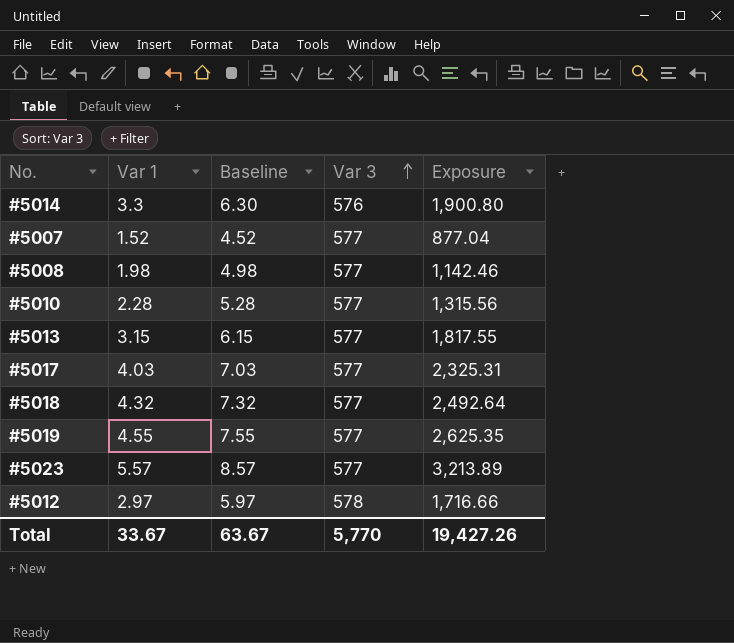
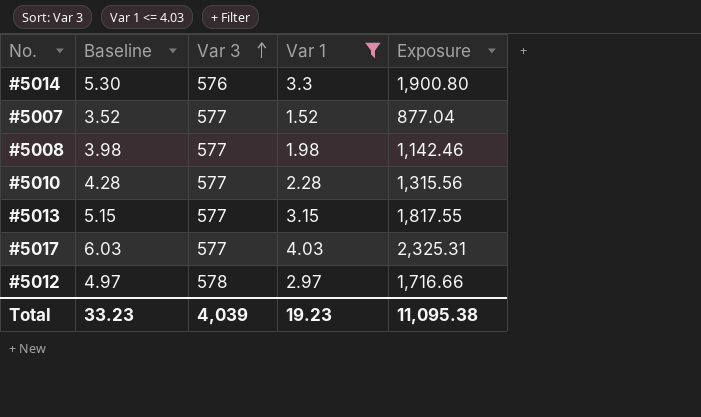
filter: none -> Var 1 <= 4.03
column Baseline | formula: [Var 1] + 3 -> [Var 1] + 2
column Var 1 | position: 2 -> 4
Total | Baseline: 63.67 -> 33.23
Total | Var 3: 5,770 -> 4,039
Total | Var 1: 33.67 -> 19.23
Total | Exposure: 19,427.26 -> 11,095.38

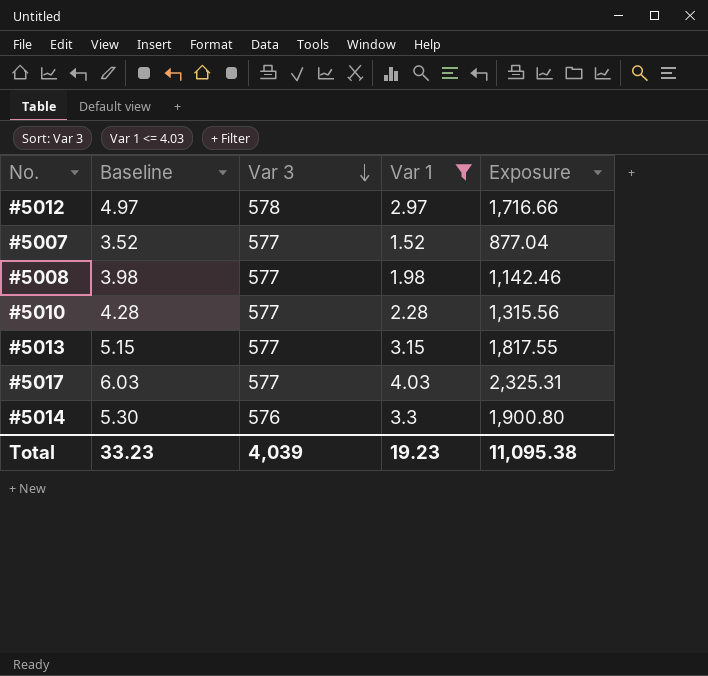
row order: Var 3 ascending -> Var 3 descending

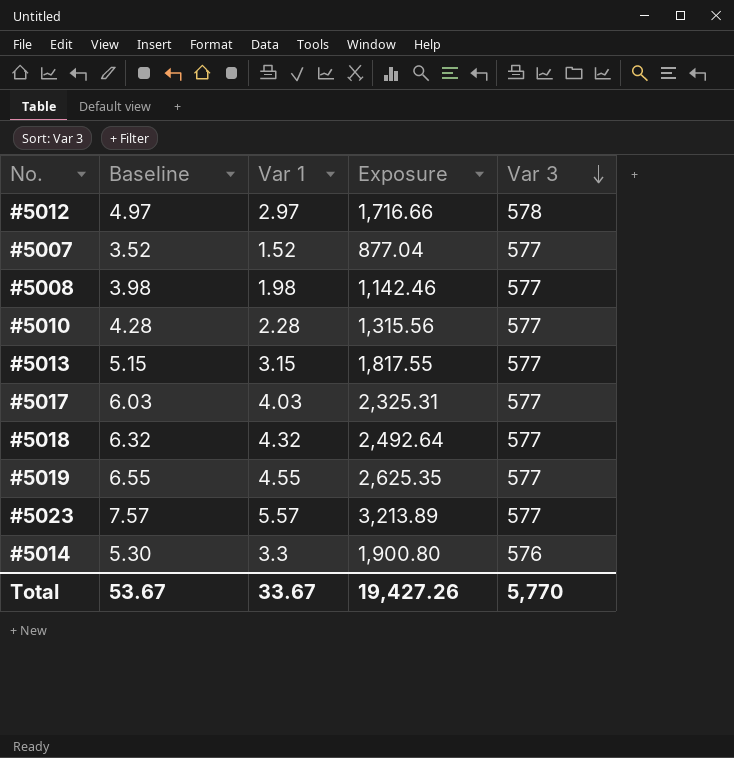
filter: Var 1 <= 4.03 -> none
column Var 3 | position: 3 -> 5
Total | Baseline: 33.23 -> 53.67
Total | Var 1: 19.23 -> 33.67
Total | Exposure: 11,095.38 -> 19,427.26
Total | Var 3: 4,039 -> 5,770

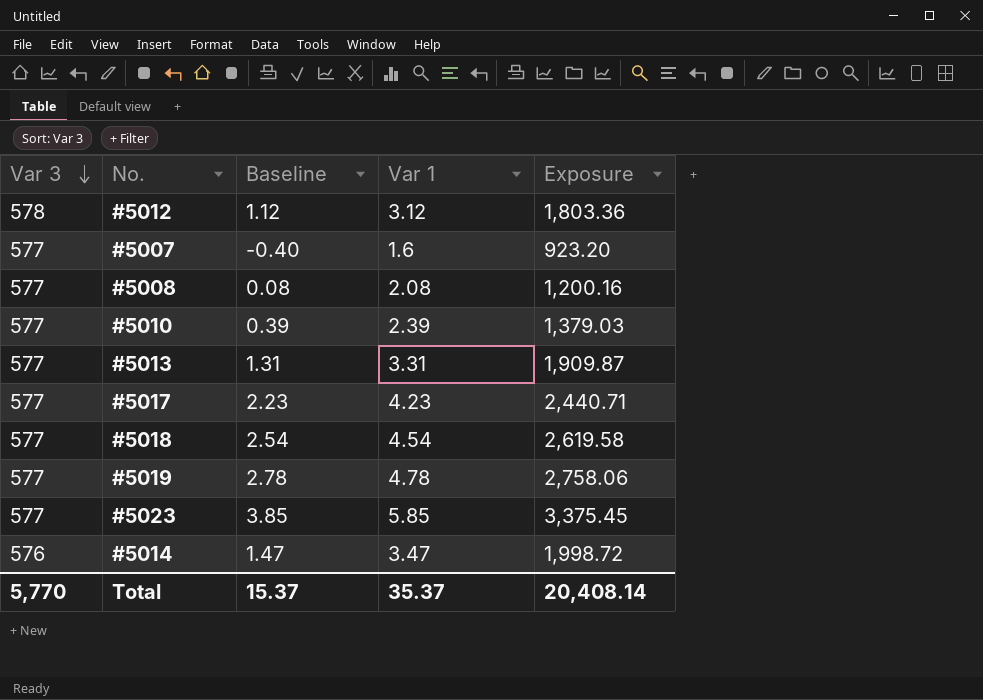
column Var 3 | position: 5 -> 1
column Baseline | formula: [Var 1] + 2 -> [Var 1] - 2
#5012 | Var 1: 2.97 -> 3.12
#5012 | Exposure: 1,716.66 -> 1,803.36
#5007 | Var 1: 1.52 -> 1.6
#5007 | Exposure: 877.04 -> 923.20
#5008 | Var 1: 1.98 -> 2.08
#5008 | Exposure: 1,142.46 -> 1,200.16
#5010 | Var 1: 2.28 -> 2.39
#5010 | Exposure: 1,315.56 -> 1,379.03
#5013 | Var 1: 3.15 -> 3.31
#5013 | Exposure: 1,817.55 -> 1,909.87
#5017 | Var 1: 4.03 -> 4.23
#5017 | Exposure: 2,325.31 -> 2,440.71
#5018 | Var 1: 4.32 -> 4.54
#5018 | Exposure: 2,492.64 -> 2,619.58
#5019 | Var 1: 4.55 -> 4.78
#5019 | Exposure: 2,625.35 -> 2,758.06
#5023 | Var 1: 5.57 -> 5.85
#5023 | Exposure: 3,213.89 -> 3,375.45
#5014 | Var 1: 3.3 -> 3.47
#5014 | Exposure: 1,900.80 -> 1,998.72
Total | Baseline: 53.67 -> 15.37
Total | Var 1: 33.67 -> 35.37
Total | Exposure: 19,427.26 -> 20,408.14

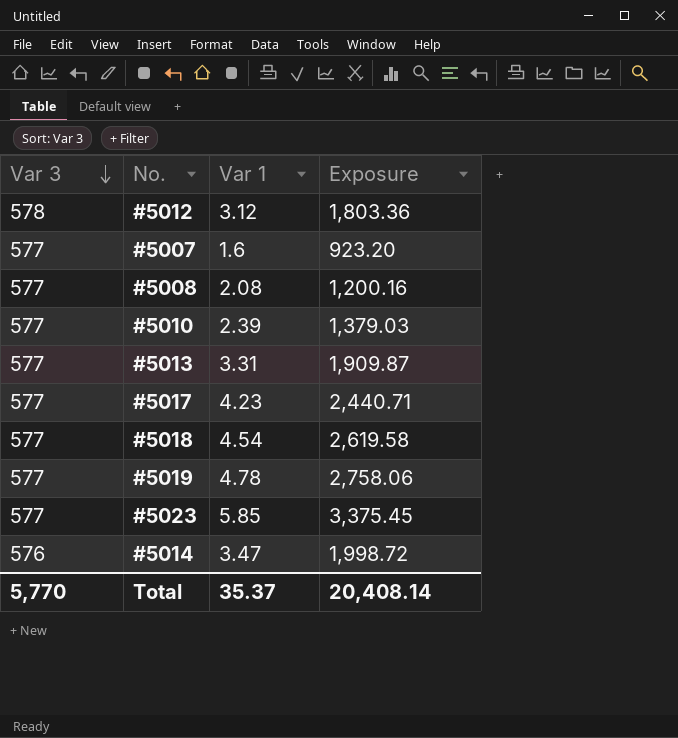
column Baseline | formula: [Var 1] - 2 -> none

